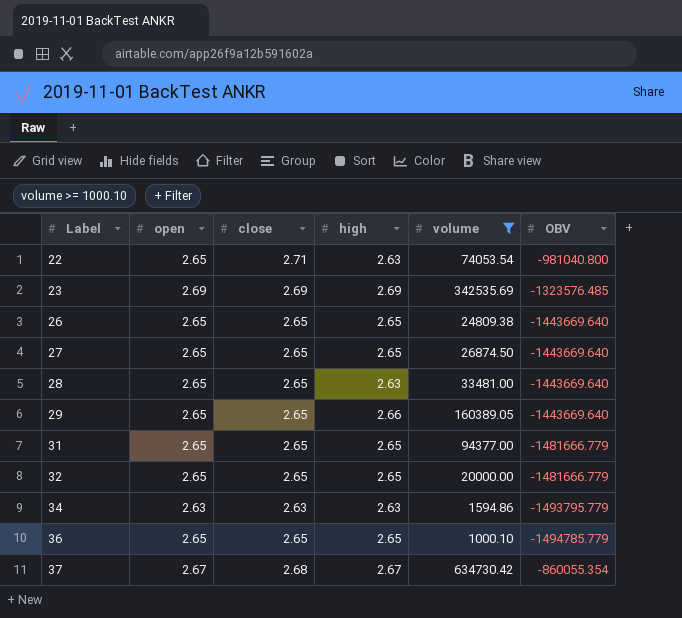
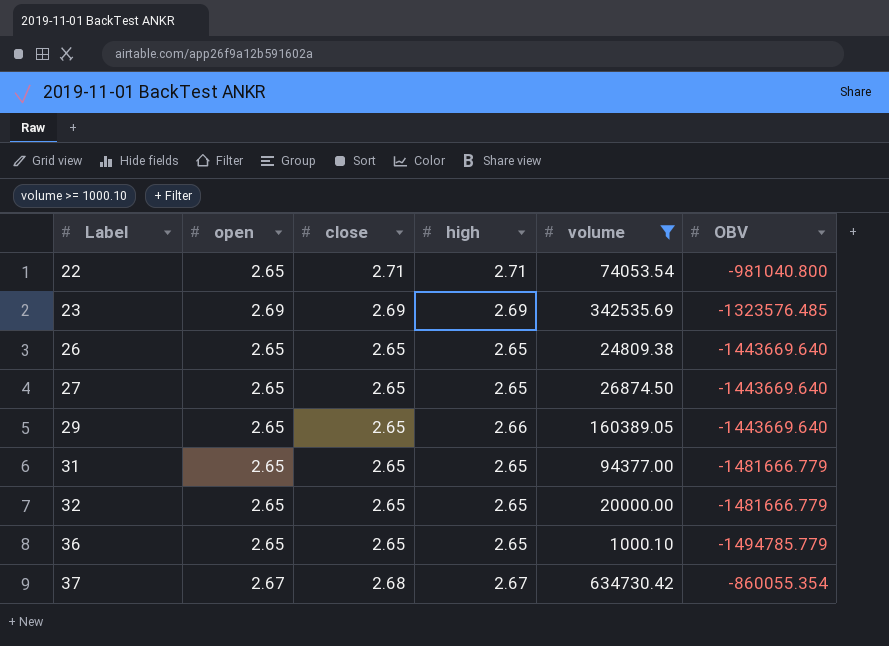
row 28: 2.65 | 2.65 | 2.63 | 33481.00 | -1443669.640 -> none
row 34: 2.63 | 2.63 | 2.63 | 1594.86 | -1493795.779 -> none
22 | high: 2.63 -> 2.71

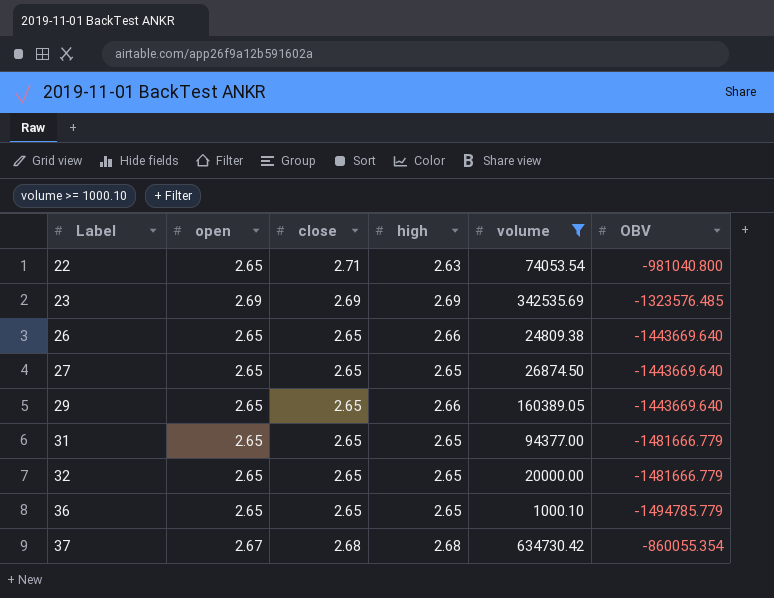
22 | high: 2.71 -> 2.63
26 | high: 2.65 -> 2.66
37 | high: 2.67 -> 2.68

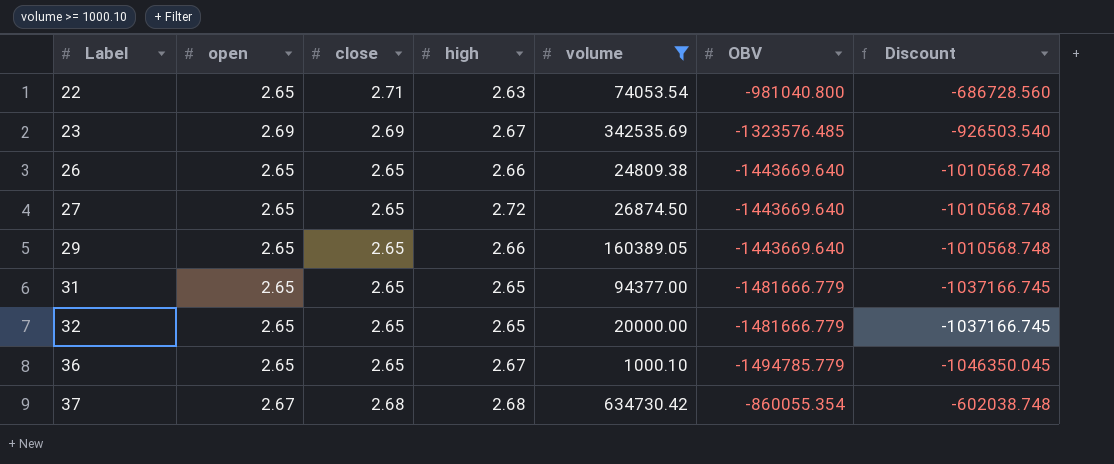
column Discount | formula: none -> [OBV] * 0.7
23 | high: 2.69 -> 2.67
27 | high: 2.65 -> 2.72
36 | high: 2.65 -> 2.67

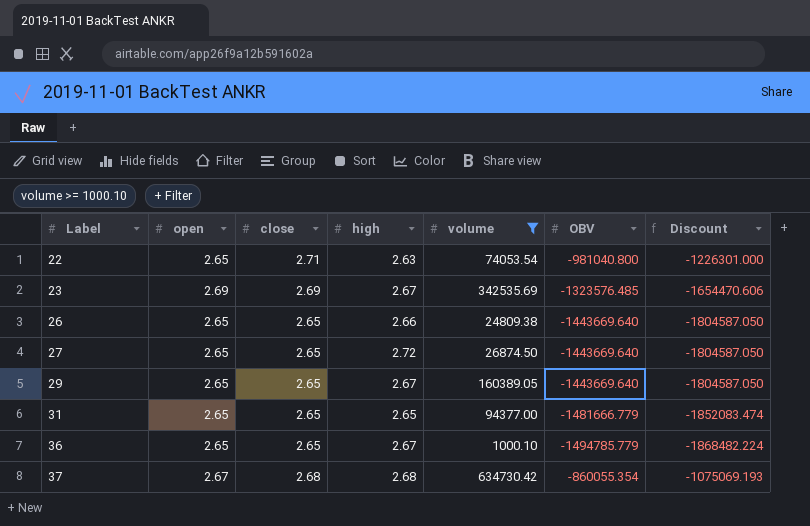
column Discount | formula: [OBV] * 0.7 -> [OBV] * 1.25
row 32: 2.65 | 2.65 | 2.65 | 20000.00 | -1481666.779 | -1037166.745 -> none
29 | high: 2.66 -> 2.67

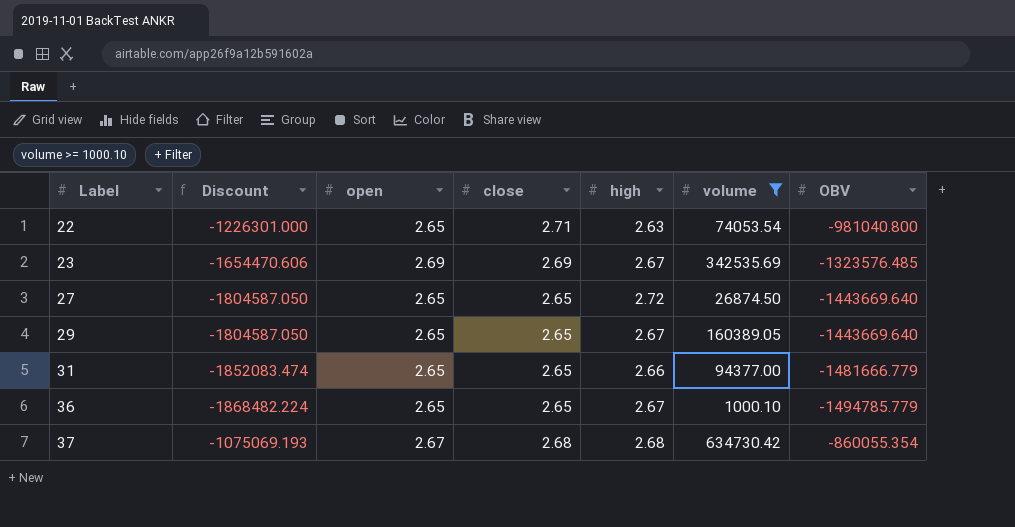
column Discount | position: 7 -> 2
row 26: 2.65 | 2.65 | 2.66 | 24809.38 | -1443669.640 | -1804587.050 -> none
31 | high: 2.65 -> 2.66

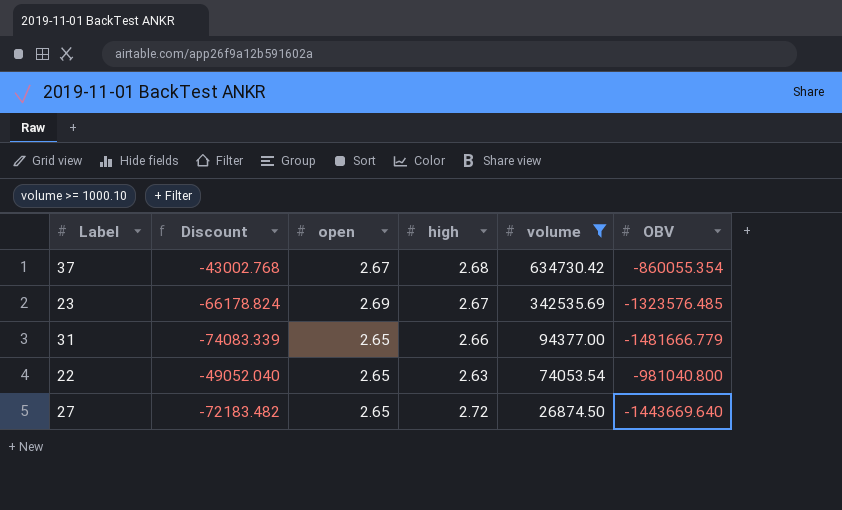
row order: Label ascending -> volume descending
column close | position: 4 -> none
column Discount | formula: [OBV] * 1.25 -> [OBV] * 0.05
row 29: -1804587.050 | 2.65 | 2.65 | 2.67 | 160389.05 | -1443669.640 -> none
row 36: -1868482.224 | 2.65 | 2.65 | 2.67 | 1000.10 | -1494785.779 -> none

